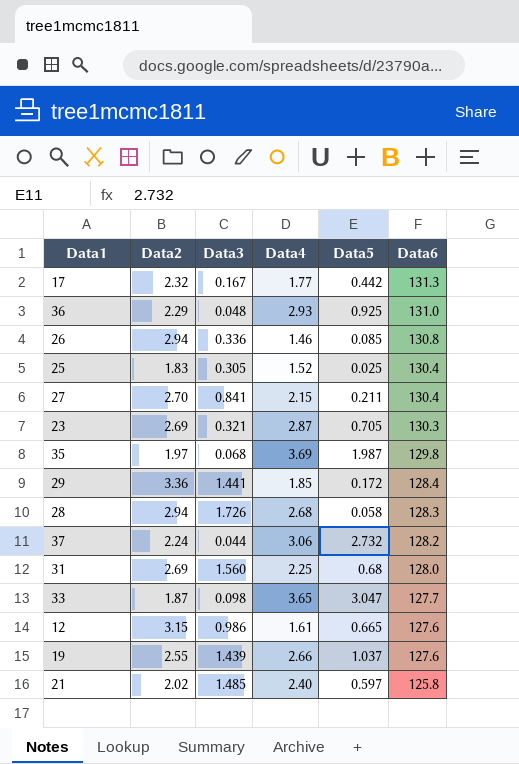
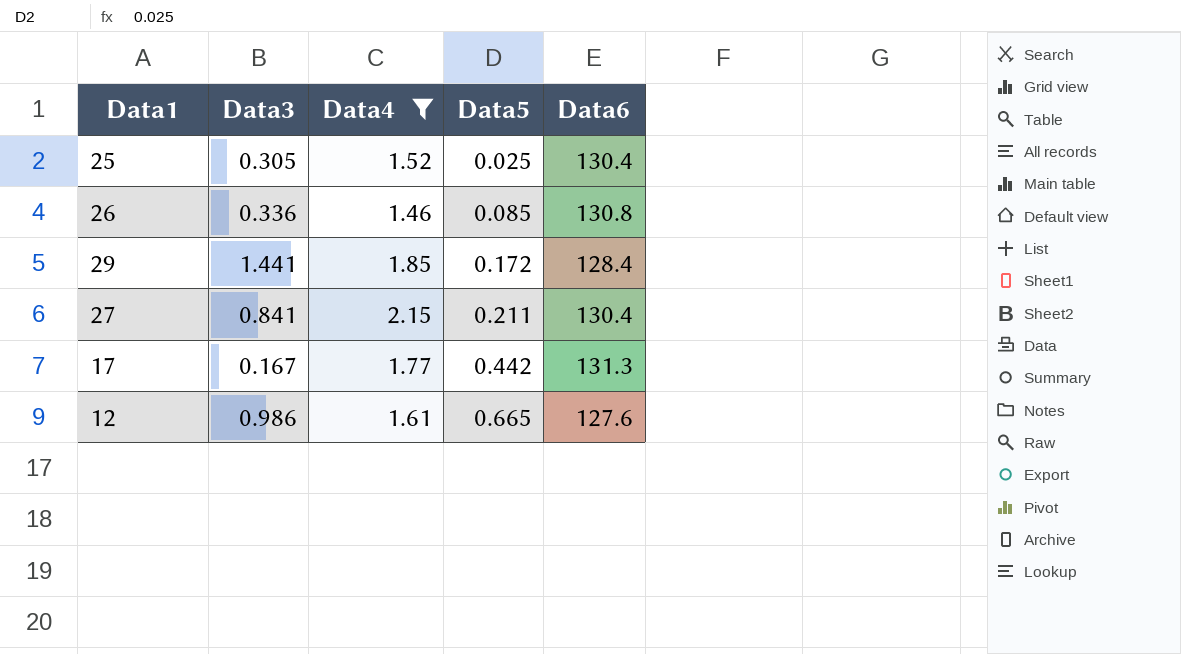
filter: none -> Data4 <= 2.15
row order: Data6 descending -> Data5 ascending
column Data2 | position: 2 -> none

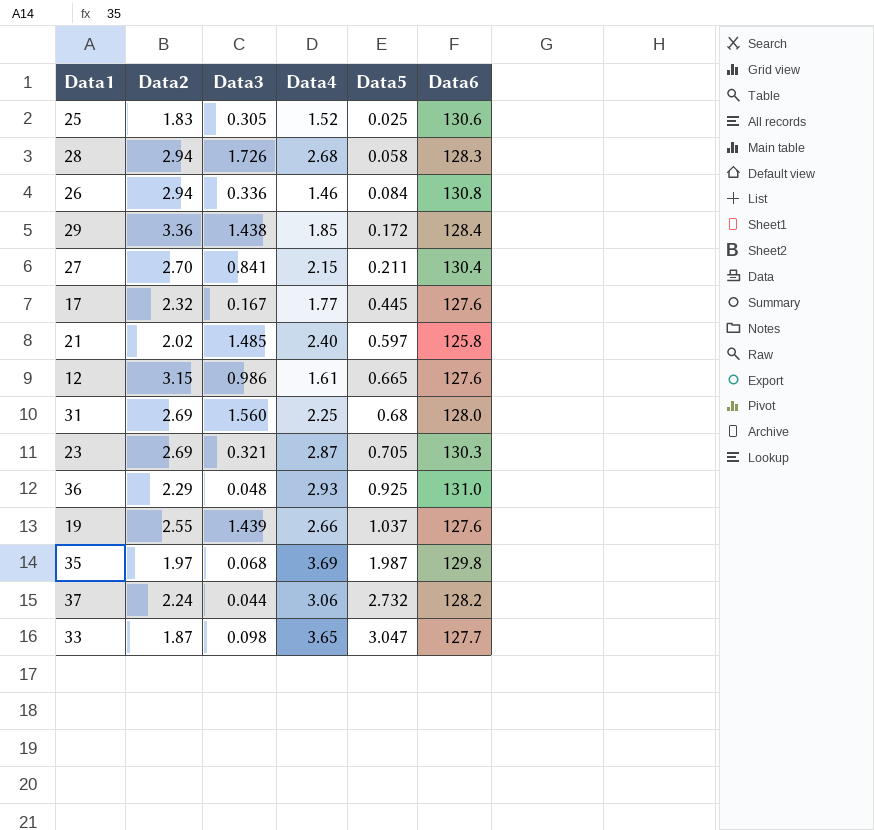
filter: Data4 <= 2.15 -> none
column Data2 | position: none -> 2
25 | Data6: 130.4 -> 130.6
26 | Data5: 0.085 -> 0.084
29 | Data3: 1.441 -> 1.438
17 | Data5: 0.442 -> 0.445
17 | Data6: 131.3 -> 127.6

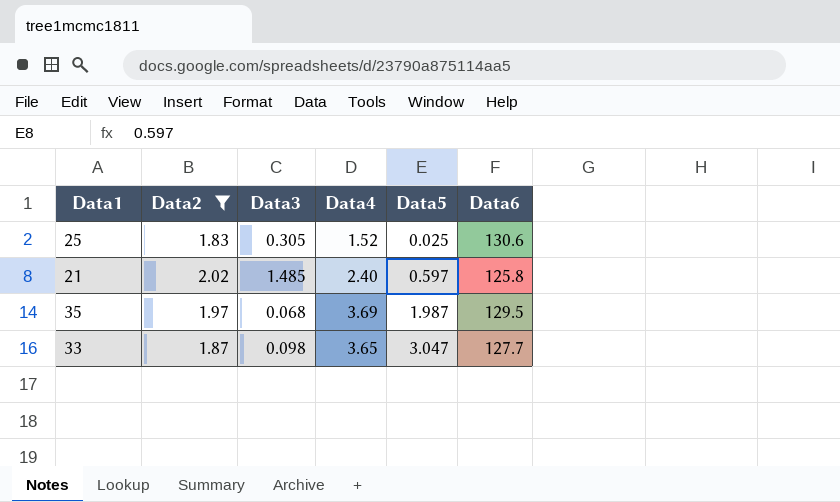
filter: none -> Data2 <= 2.02
35 | Data6: 129.8 -> 129.5

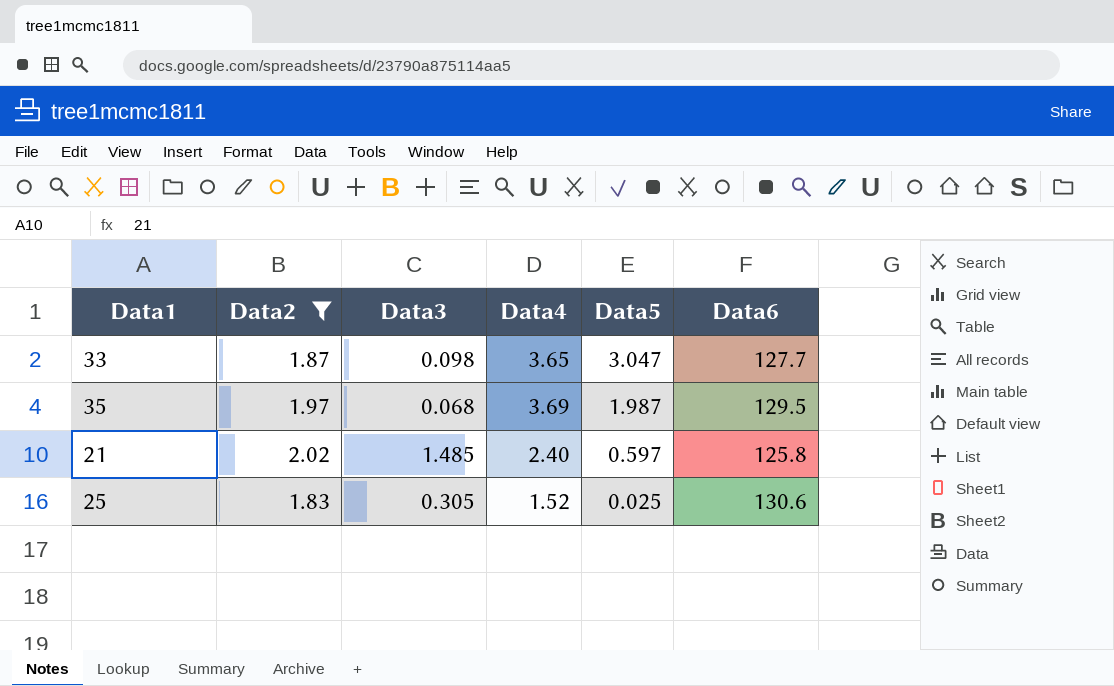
row order: Data5 ascending -> Data5 descending

